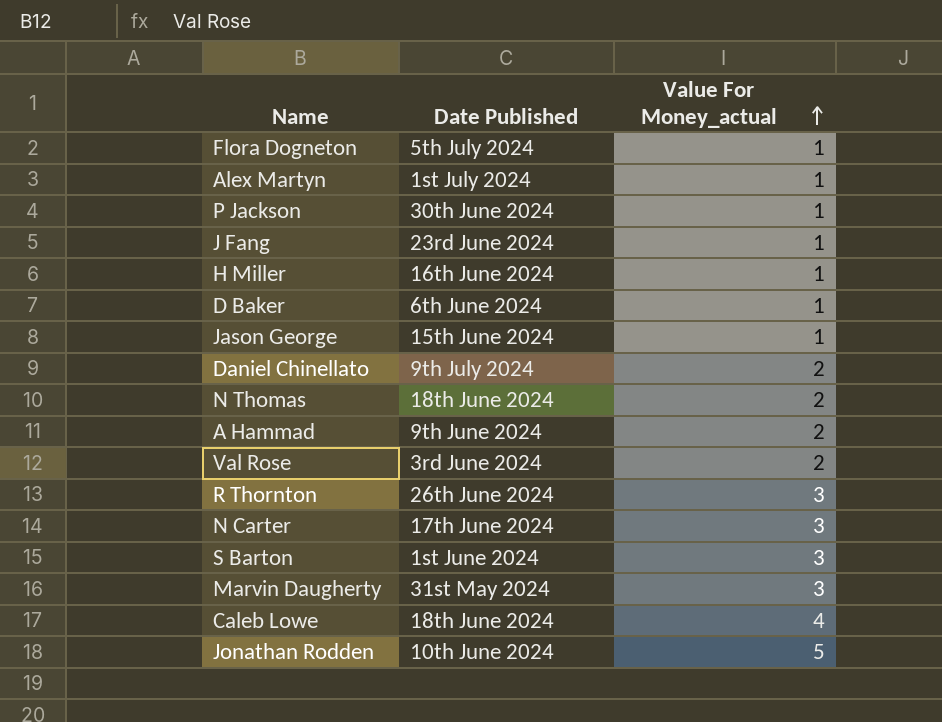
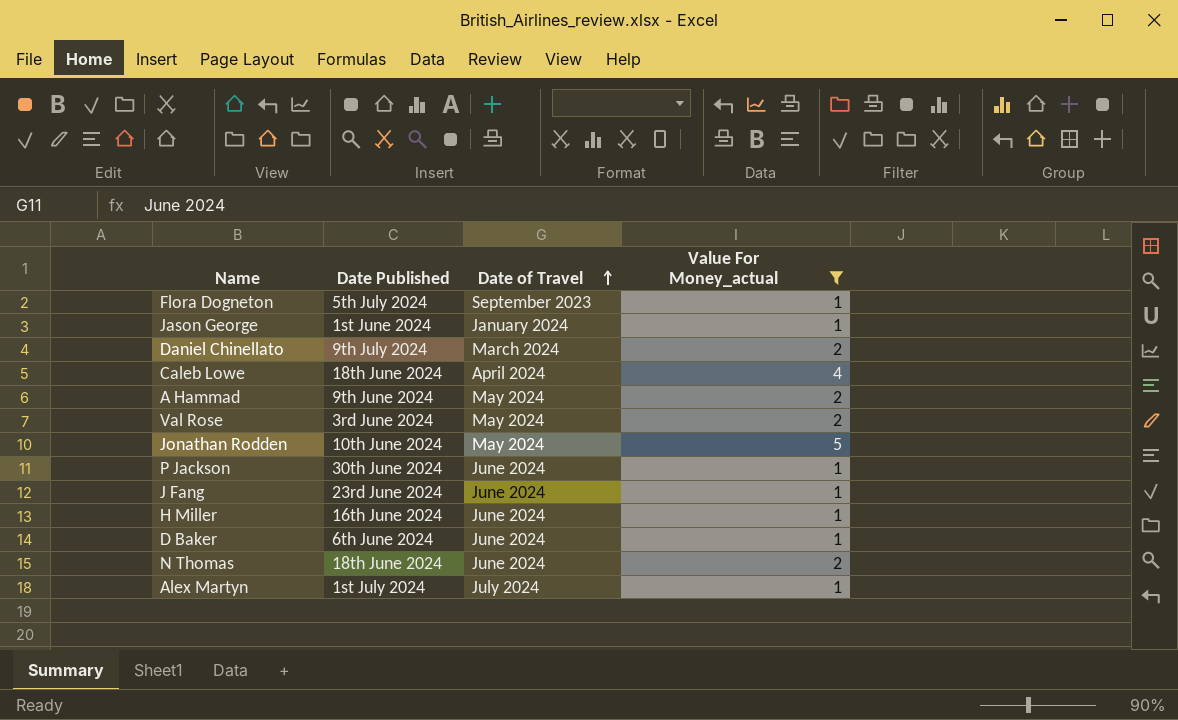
filter: none -> Value For Money_actual != 3
row order: Value For Money_actual ascending -> Date of Travel ascending
column Date of Travel | position: none -> 3
Jason George | Date Published: 15th June 2024 -> 1st June 2024

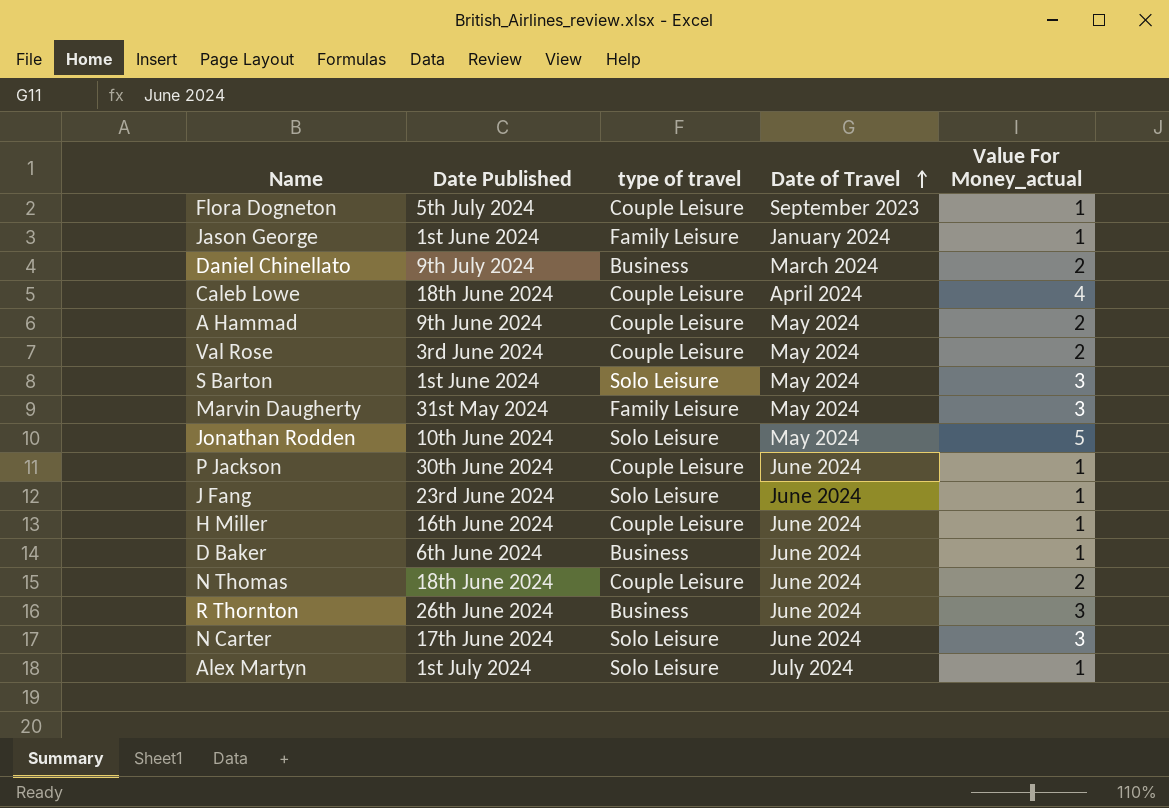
filter: Value For Money_actual != 3 -> none
column type of travel | position: none -> 3

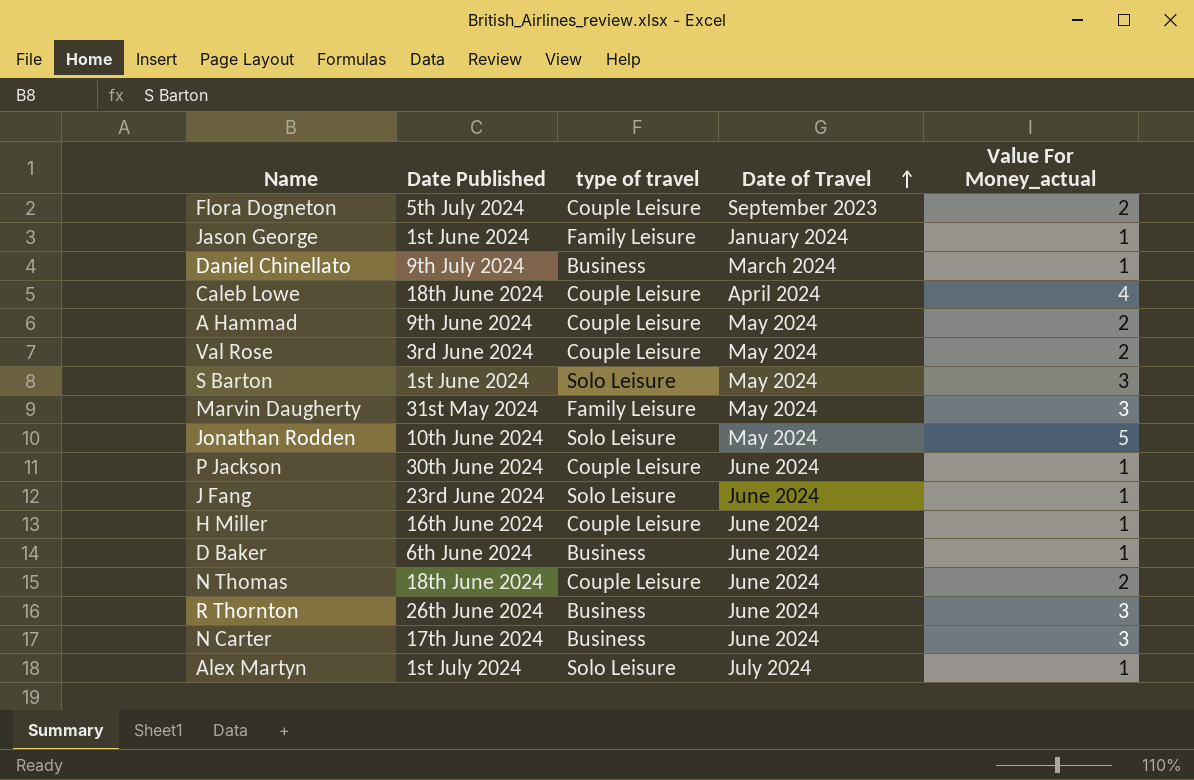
Flora Dogneton | Value For Money_actual: 1 -> 2
Daniel Chinellato | Value For Money_actual: 2 -> 1
N Carter | type of travel: Solo Leisure -> Business

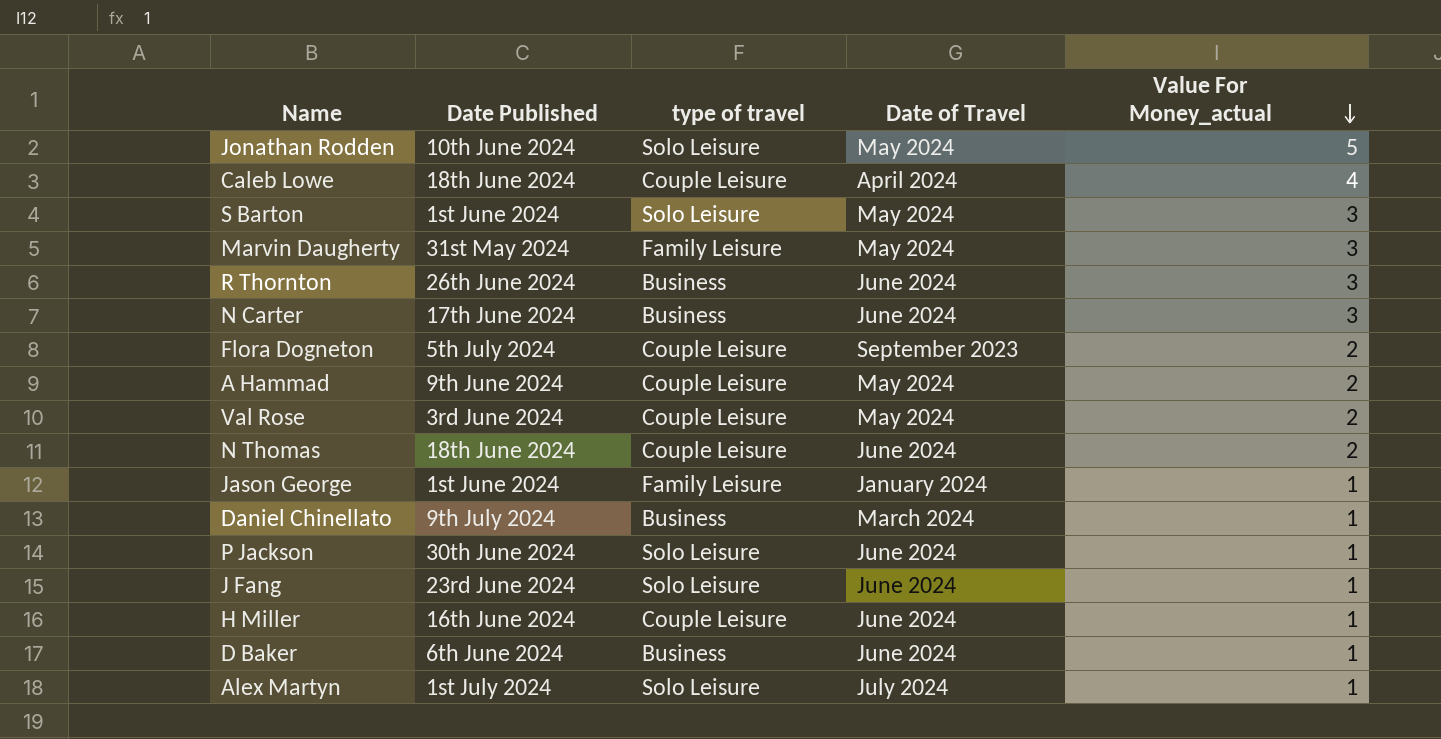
row order: Date of Travel ascending -> Value For Money_actual descending
P Jackson | type of travel: Couple Leisure -> Solo Leisure

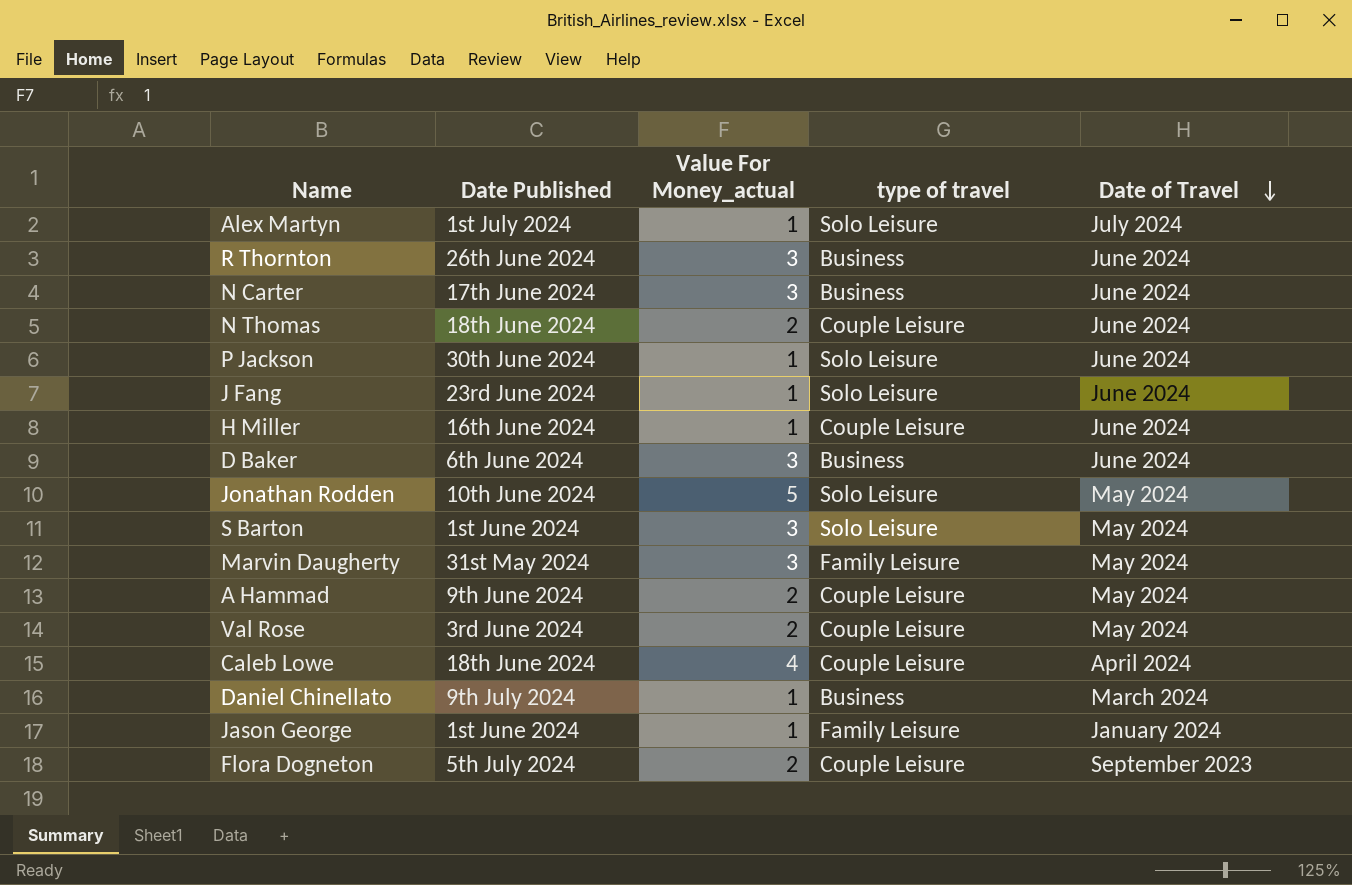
row order: Value For Money_actual descending -> Date of Travel descending
column Value For Money_actual | position: 5 -> 3
D Baker | Value For Money_actual: 1 -> 3

